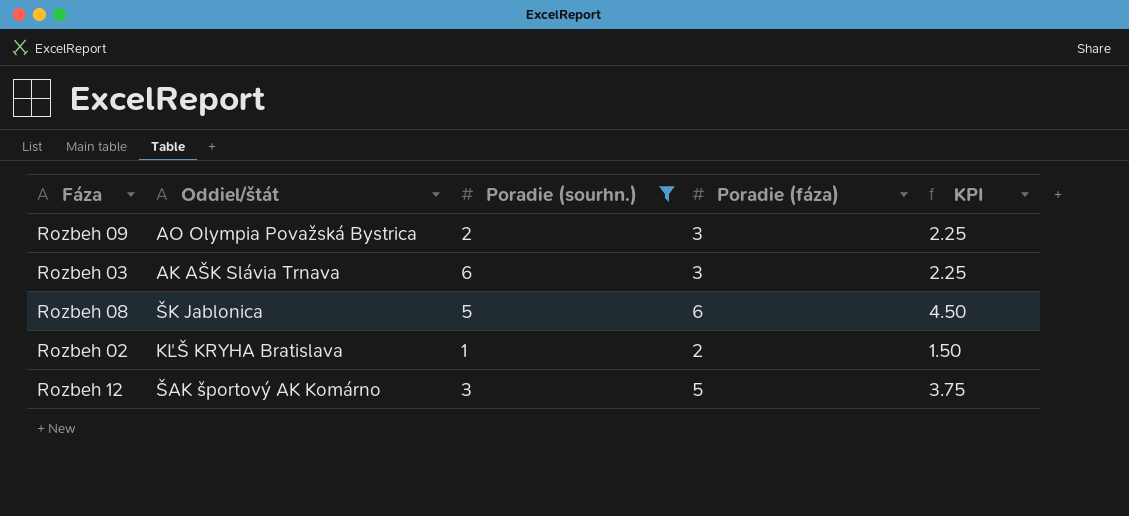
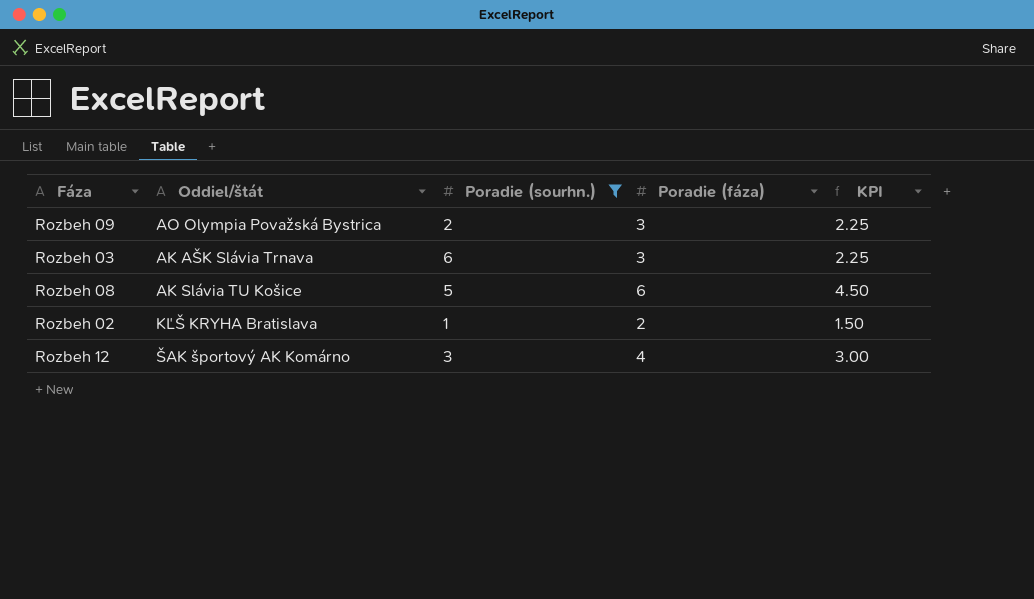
Rozbeh 08 | Oddiel/štát: ŠK Jablonica -> AK Slávia TU Košice
Rozbeh 12 | Poradie (fáza): 5 -> 4
Rozbeh 12 | KPI: 3.75 -> 3.00

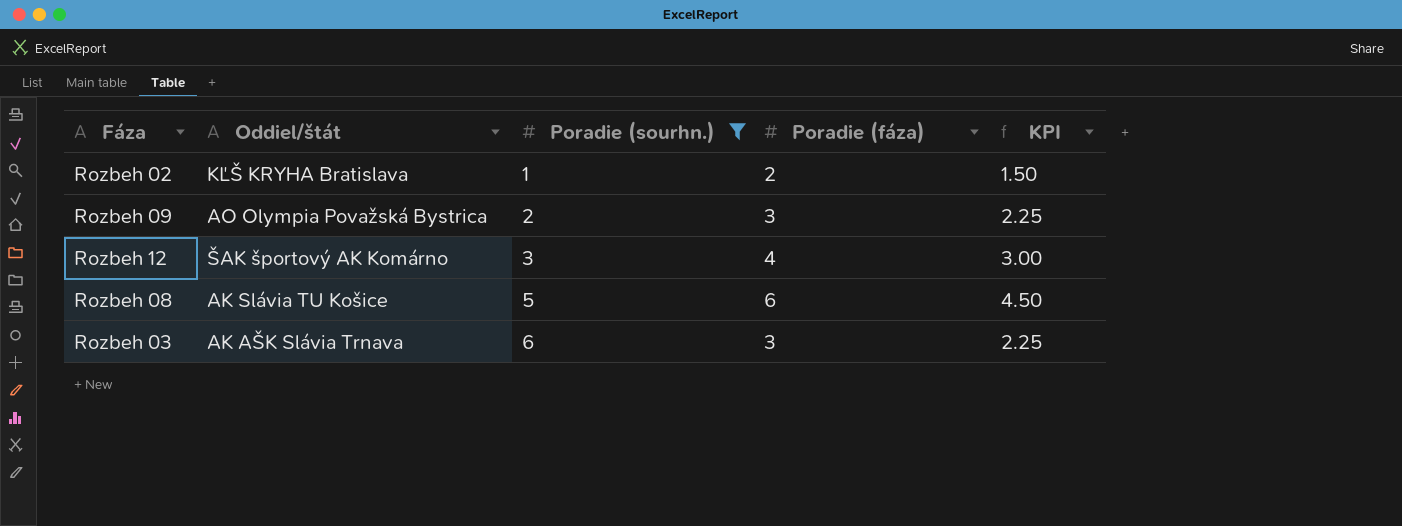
row order: none -> Poradie (sourhn.) ascending

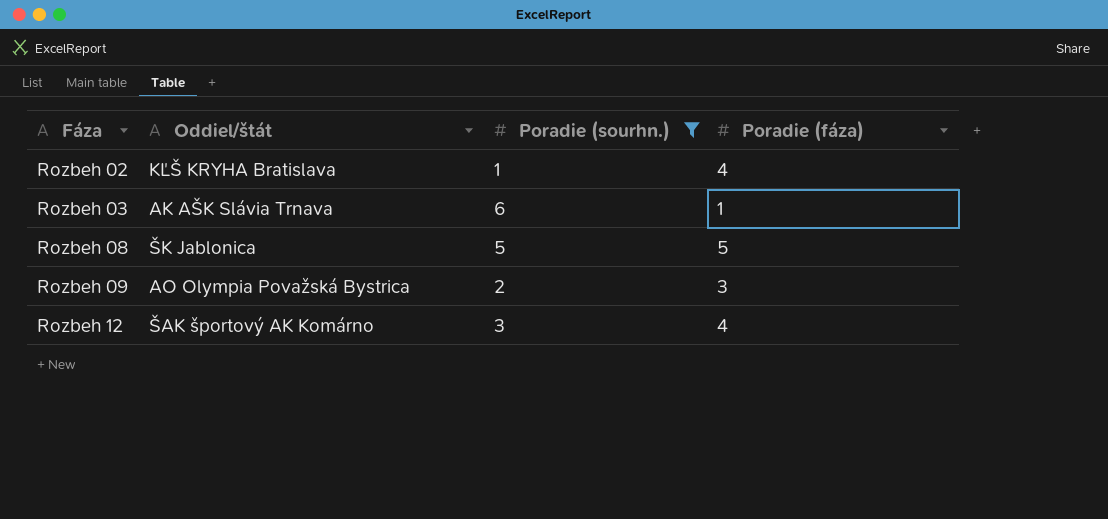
row order: Poradie (sourhn.) ascending -> Fáza ascending
column KPI | formula: [Poradie (fáza)] * 0.75 -> none
Rozbeh 02 | Poradie (fáza): 2 -> 4
Rozbeh 03 | Poradie (fáza): 3 -> 1
Rozbeh 08 | Oddiel/štát: AK Slávia TU Košice -> ŠK Jablonica
Rozbeh 08 | Poradie (fáza): 6 -> 5

